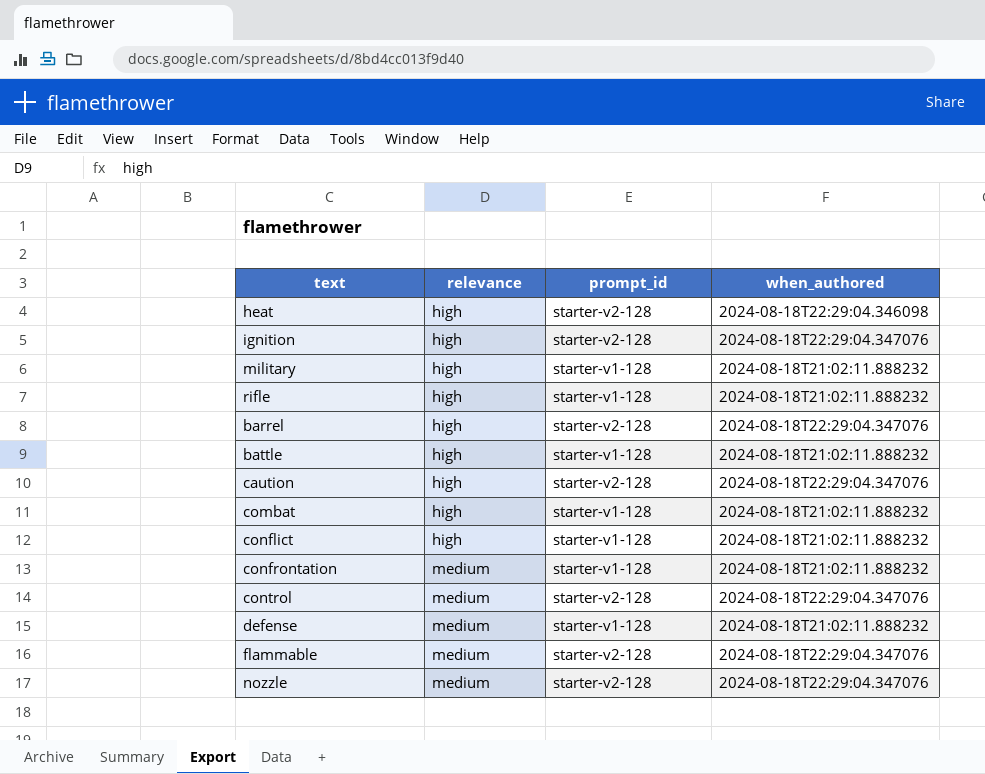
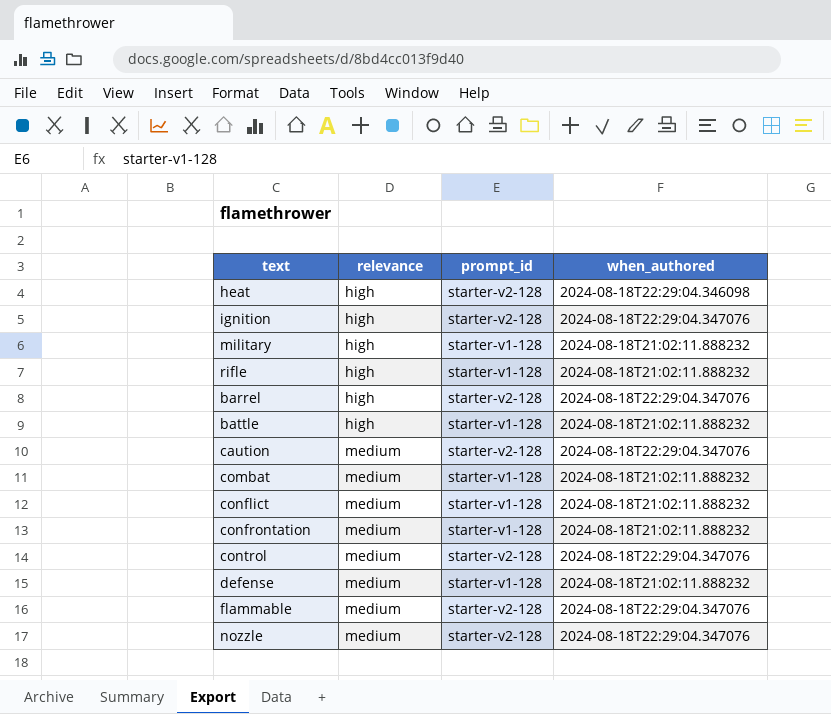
caution | relevance: high -> medium
combat | relevance: high -> medium
conflict | relevance: high -> medium

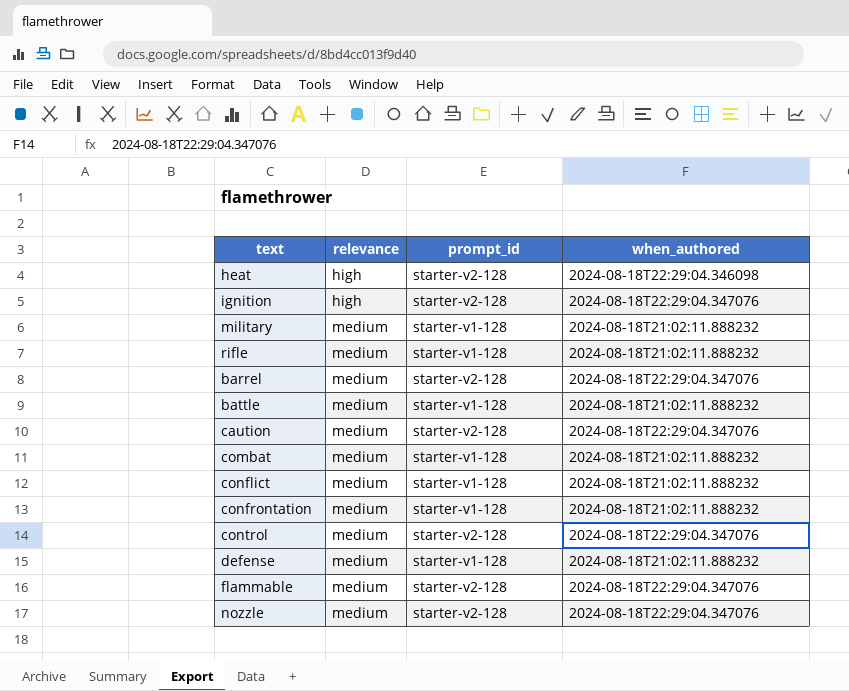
military | relevance: high -> medium
rifle | relevance: high -> medium
barrel | relevance: high -> medium
battle | relevance: high -> medium

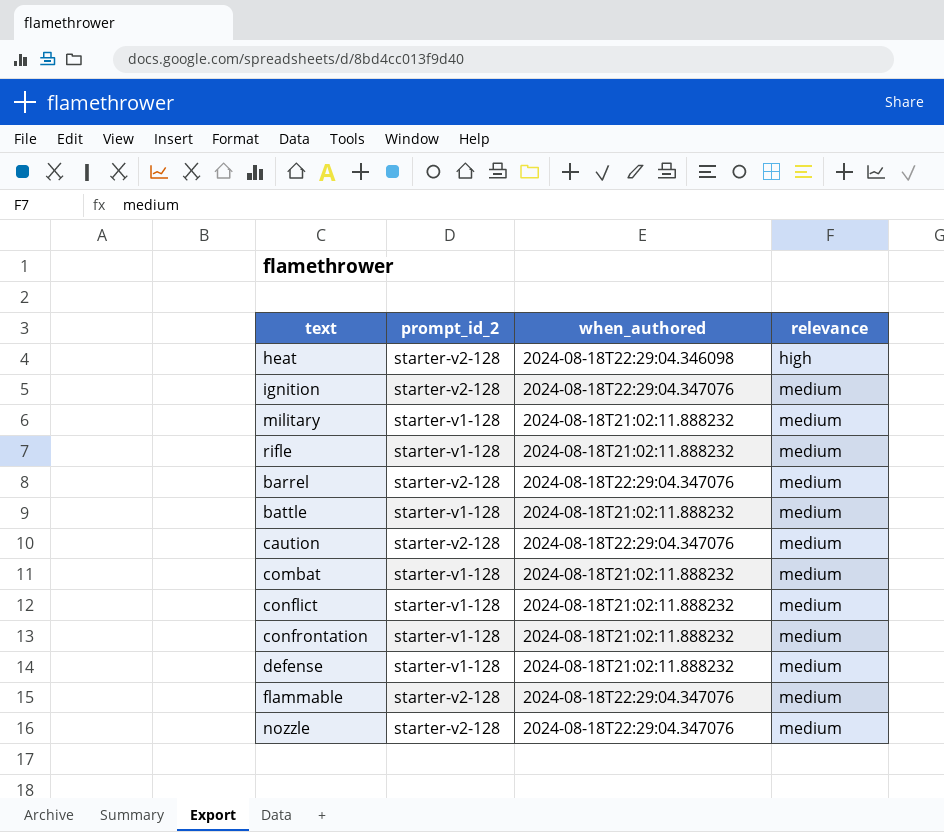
column name: prompt_id -> prompt_id_2
column relevance | position: 2 -> 4
row control: medium | starter-v2-128 | 2024-08-18T22:29:04.347076 -> none
ignition | relevance: high -> medium

